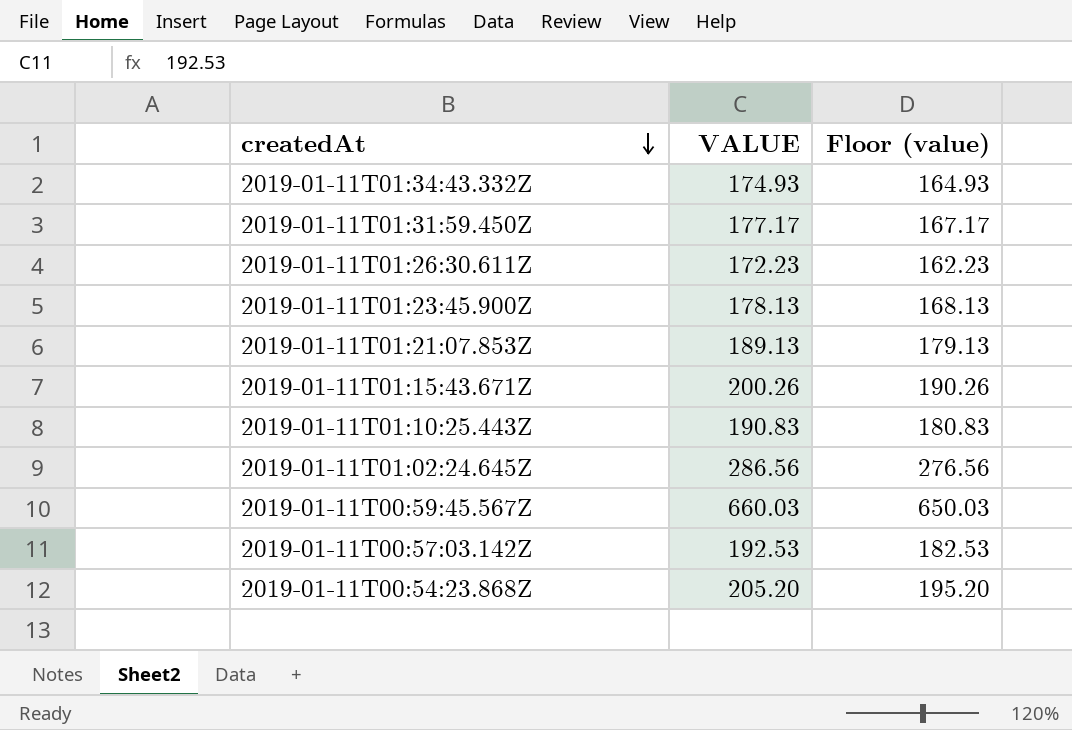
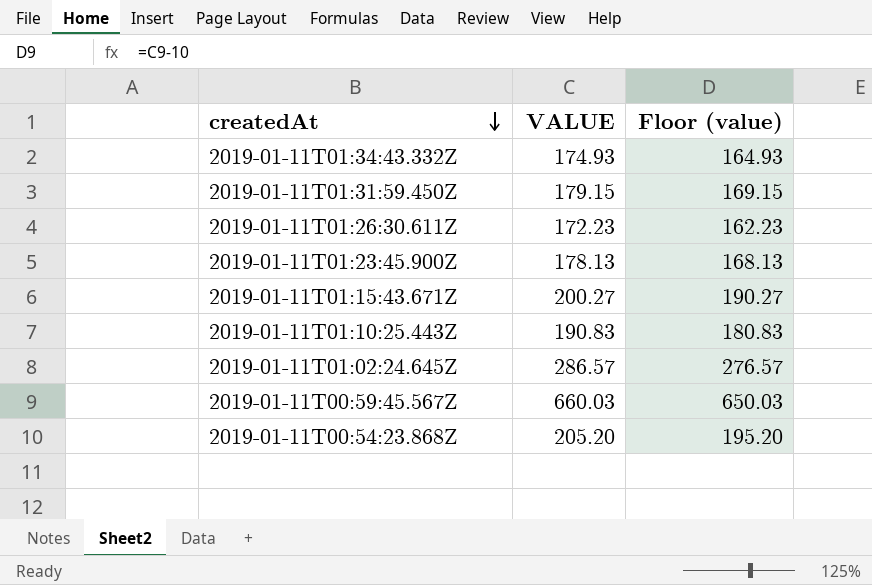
row 2019-01-11T01:21:07.853Z: 189.13 | 179.13 -> none
row 2019-01-11T00:57:03.142Z: 192.53 | 182.53 -> none
2019-01-11T01:31:59.450Z | VALUE: 177.17 -> 179.15
2019-01-11T01:31:59.450Z | Floor (value): 167.17 -> 169.15
2019-01-11T01:15:43.671Z | VALUE: 200.26 -> 200.27
2019-01-11T01:15:43.671Z | Floor (value): 190.26 -> 190.27
2019-01-11T01:02:24.645Z | VALUE: 286.56 -> 286.57
2019-01-11T01:02:24.645Z | Floor (value): 276.56 -> 276.57

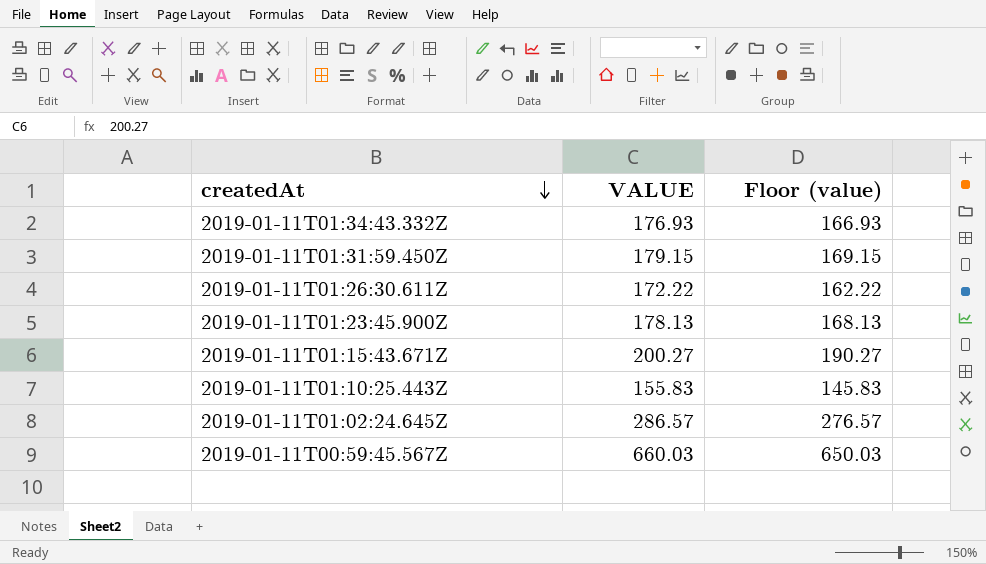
row 2019-01-11T00:54:23.868Z: 205.20 | 195.20 -> none
2019-01-11T01:34:43.332Z | VALUE: 174.93 -> 176.93
2019-01-11T01:34:43.332Z | Floor (value): 164.93 -> 166.93
2019-01-11T01:26:30.611Z | VALUE: 172.23 -> 172.22
2019-01-11T01:26:30.611Z | Floor (value): 162.23 -> 162.22
2019-01-11T01:10:25.443Z | VALUE: 190.83 -> 155.83
2019-01-11T01:10:25.443Z | Floor (value): 180.83 -> 145.83

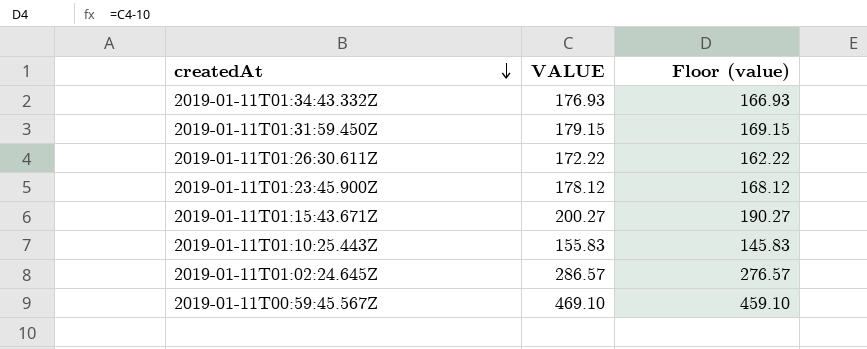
2019-01-11T01:23:45.900Z | VALUE: 178.13 -> 178.12
2019-01-11T01:23:45.900Z | Floor (value): 168.13 -> 168.12
2019-01-11T00:59:45.567Z | VALUE: 660.03 -> 469.10
2019-01-11T00:59:45.567Z | Floor (value): 650.03 -> 459.10

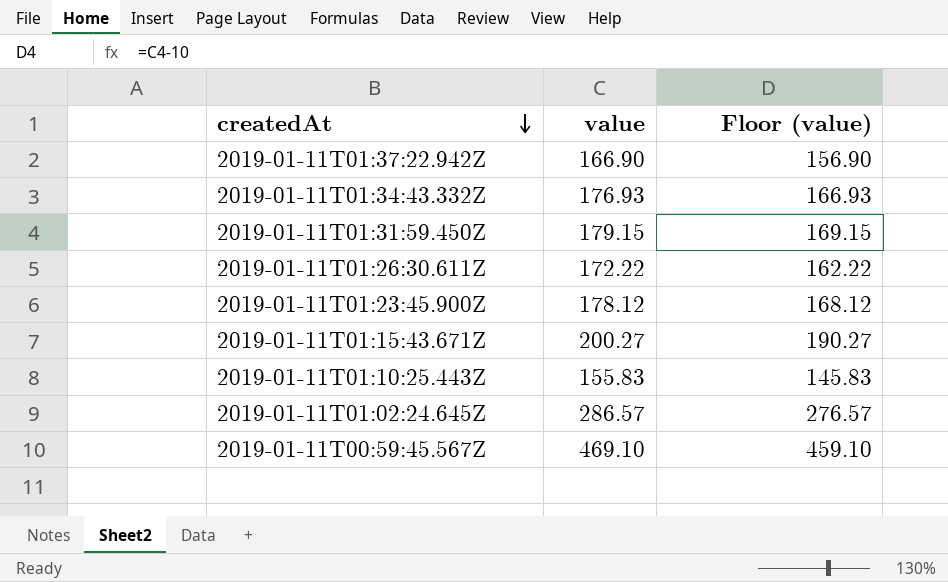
column name: VALUE -> value
row 2019-01-11T01:37:22.942Z: none -> 166.90 | 156.90

